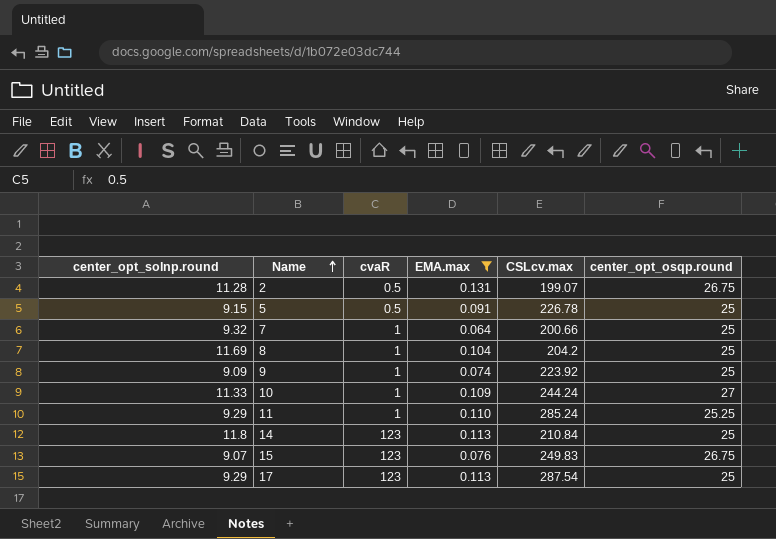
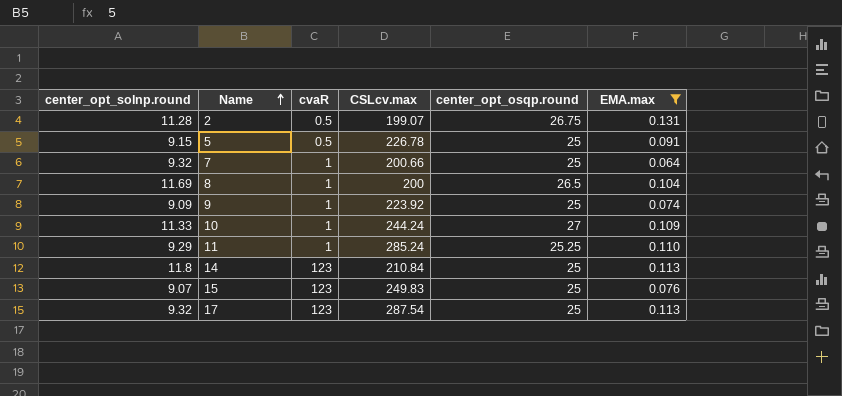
column EMA.max | position: 4 -> 6
8 | CSLcv.max: 204.2 -> 200
8 | center_opt_osqp.round: 25 -> 26.5
15 | center_opt_osqp.round: 26.75 -> 25
17 | center_opt_solnp.round: 9.29 -> 9.32

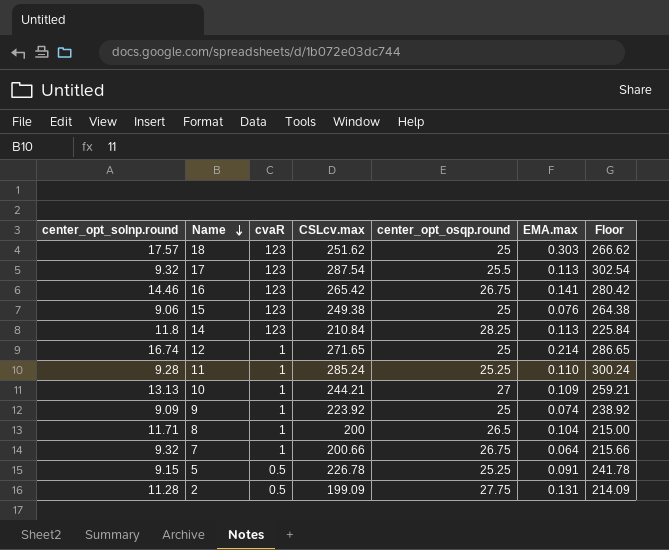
filter: EMA.max <= 0.131 -> none
row order: Name ascending -> Name descending
column Floor | formula: none -> [CSLcv.max] + 15
17 | center_opt_osqp.round: 25 -> 25.5
15 | center_opt_solnp.round: 9.07 -> 9.06
15 | CSLcv.max: 249.83 -> 249.38
14 | center_opt_osqp.round: 25 -> 28.25
11 | center_opt_solnp.round: 9.29 -> 9.28
10 | center_opt_solnp.round: 11.33 -> 13.13
10 | CSLcv.max: 244.24 -> 244.21
8 | center_opt_solnp.round: 11.69 -> 11.71
7 | center_opt_osqp.round: 25 -> 26.75
5 | center_opt_osqp.round: 25 -> 25.25
2 | CSLcv.max: 199.07 -> 199.09
2 | center_opt_osqp.round: 26.75 -> 27.75

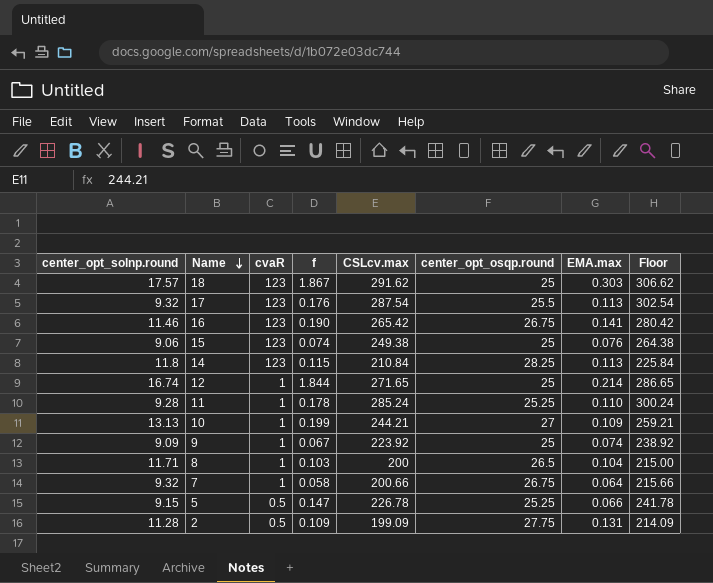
column f | position: none -> 4
18 | CSLcv.max: 251.62 -> 291.62
18 | Floor: 266.62 -> 306.62
16 | center_opt_solnp.round: 14.46 -> 11.46
5 | EMA.max: 0.091 -> 0.066

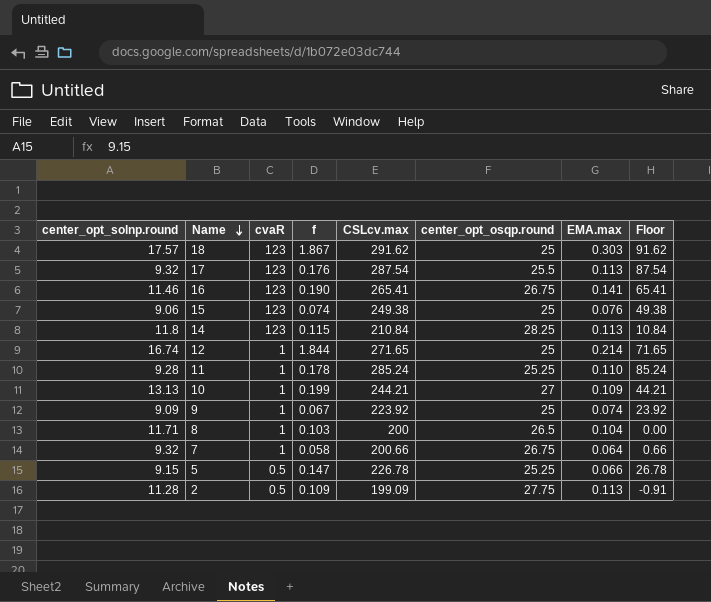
column Floor | formula: [CSLcv.max] + 15 -> [CSLcv.max] - 200
16 | CSLcv.max: 265.42 -> 265.41
2 | EMA.max: 0.131 -> 0.113

